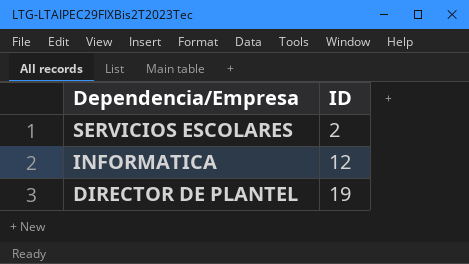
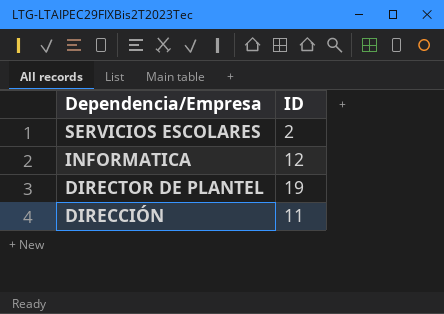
row DIRECCIÓN: none -> 11

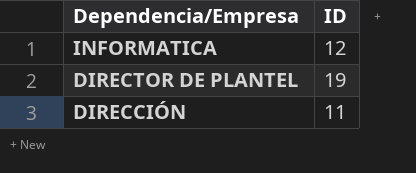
row SERVICIOS ESCOLARES: 2 -> none

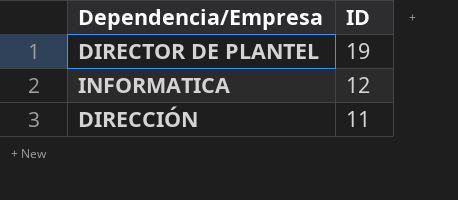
row order: Dependencia/Empresa descending -> ID descending

